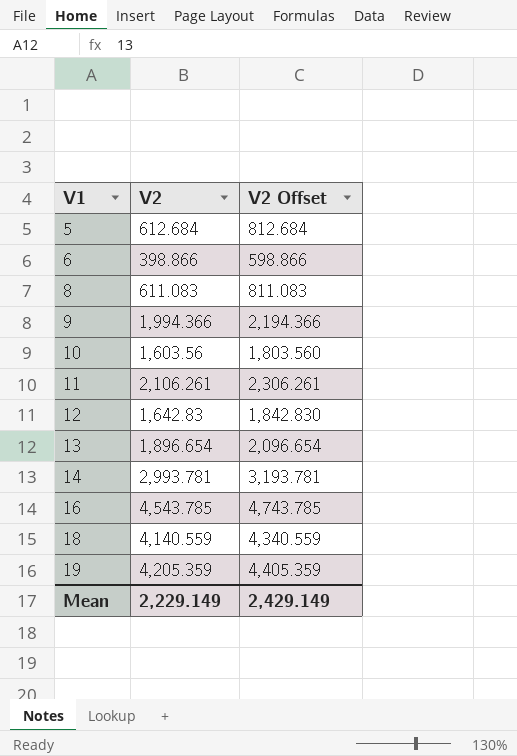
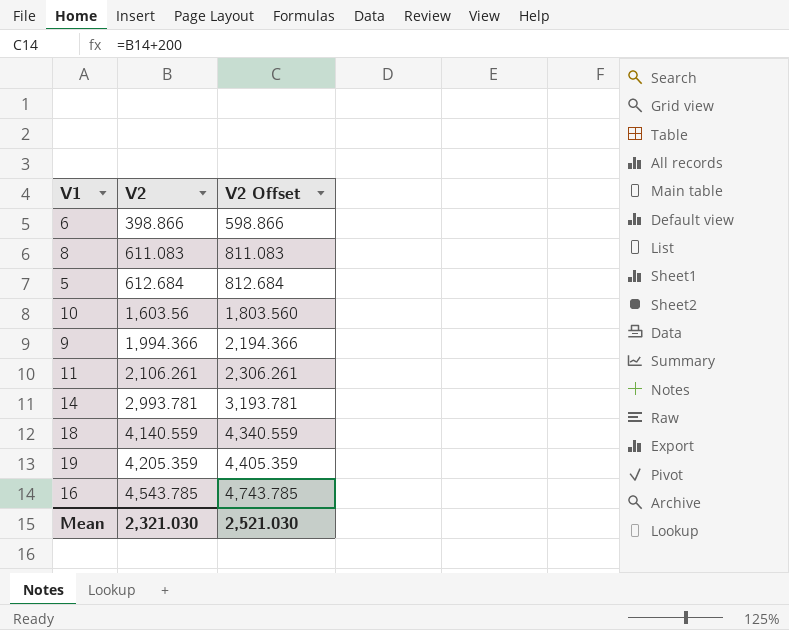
row order: V1 ascending -> V2 ascending
row 12: 1,642.83 | 1,842.830 -> none
row 13: 1,896.654 | 2,096.654 -> none
Mean | V2: 2,229.149 -> 2,321.030
Mean | V2 Offset: 2,429.149 -> 2,521.030

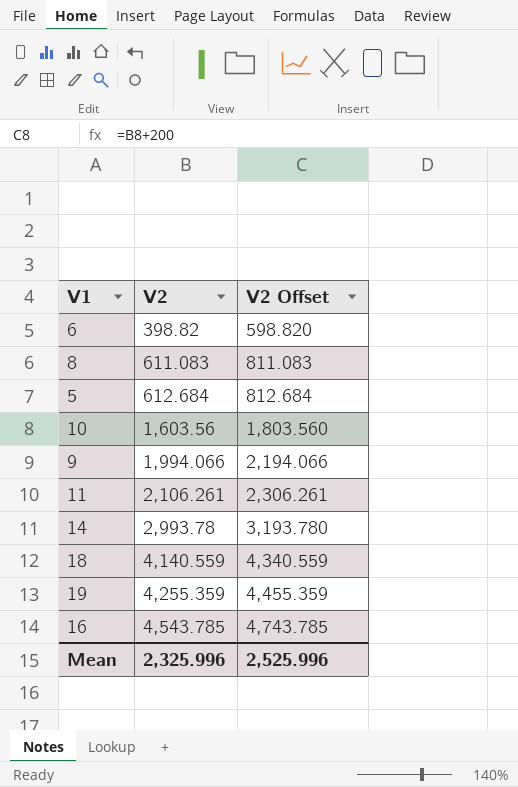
6 | V2: 398.866 -> 398.82
6 | V2 Offset: 598.866 -> 598.820
9 | V2: 1,994.366 -> 1,994.066
9 | V2 Offset: 2,194.366 -> 2,194.066
14 | V2: 2,993.781 -> 2,993.78
14 | V2 Offset: 3,193.781 -> 3,193.780
19 | V2: 4,205.359 -> 4,255.359
19 | V2 Offset: 4,405.359 -> 4,455.359
Mean | V2: 2,321.030 -> 2,325.996
Mean | V2 Offset: 2,521.030 -> 2,525.996

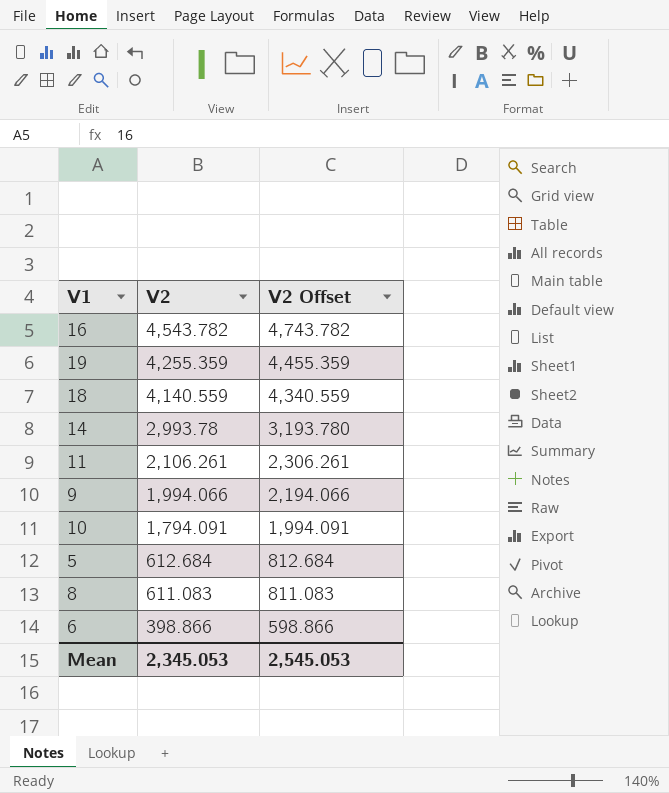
row order: V2 ascending -> V2 descending
16 | V2: 4,543.785 -> 4,543.782
16 | V2 Offset: 4,743.785 -> 4,743.782
10 | V2: 1,603.56 -> 1,794.091
10 | V2 Offset: 1,803.560 -> 1,994.091
6 | V2: 398.82 -> 398.866
6 | V2 Offset: 598.820 -> 598.866
Mean | V2: 2,325.996 -> 2,345.053
Mean | V2 Offset: 2,525.996 -> 2,545.053

